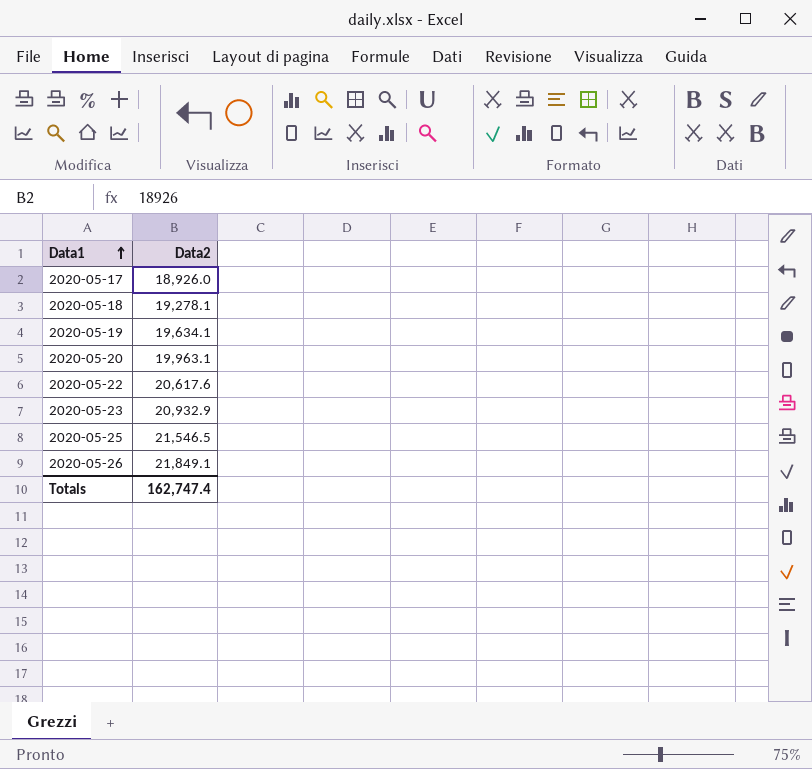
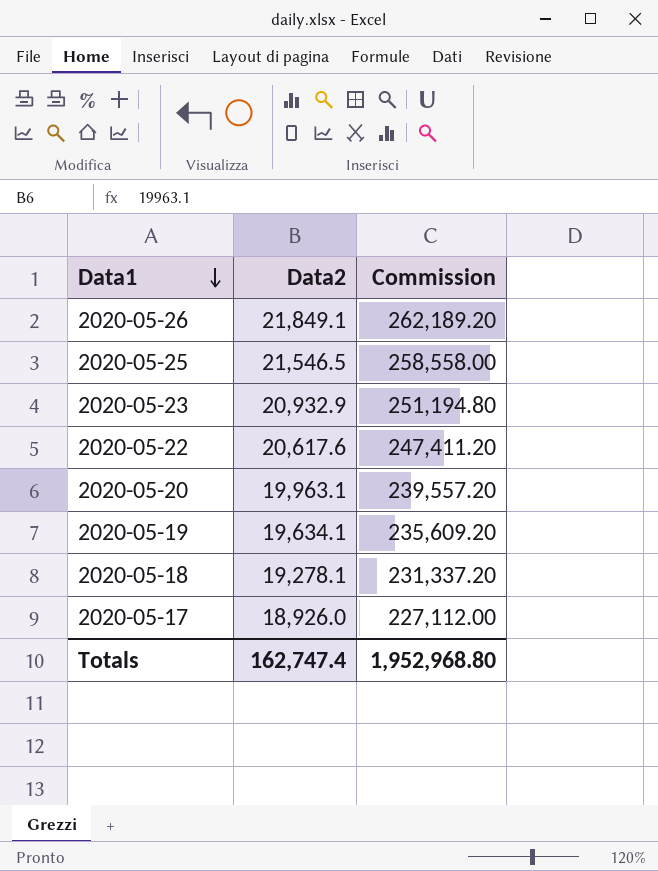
row order: Data1 ascending -> Data1 descending
column Commission | formula: none -> [Data2] * 12

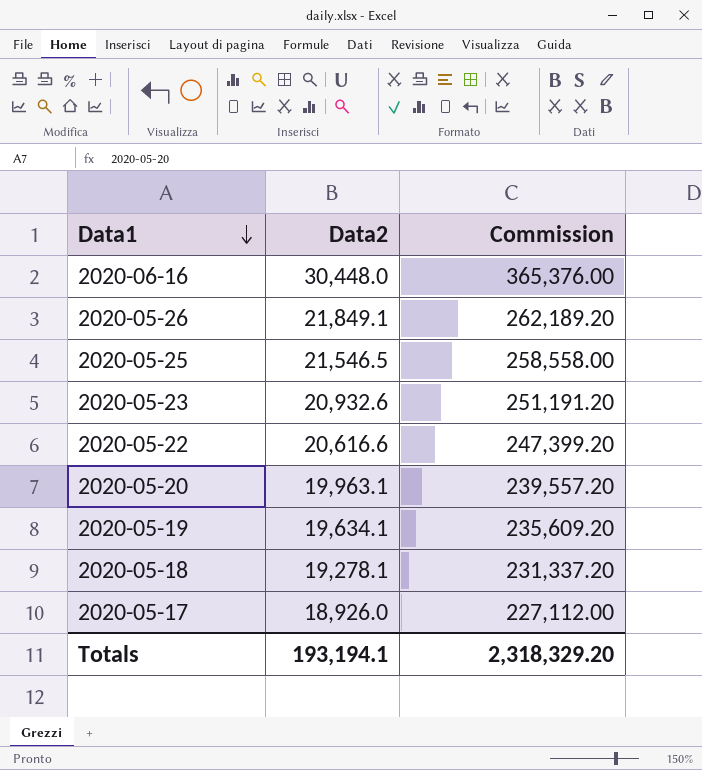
row 2020-06-16: none -> 30,448.0 | 365,376.00
2020-05-23 | Data2: 20,932.9 -> 20,932.6
2020-05-23 | Commission: 251,194.80 -> 251,191.20
2020-05-22 | Data2: 20,617.6 -> 20,616.6
2020-05-22 | Commission: 247,411.20 -> 247,399.20
Totals | Data2: 162,747.4 -> 193,194.1
Totals | Commission: 1,952,968.80 -> 2,318,329.20

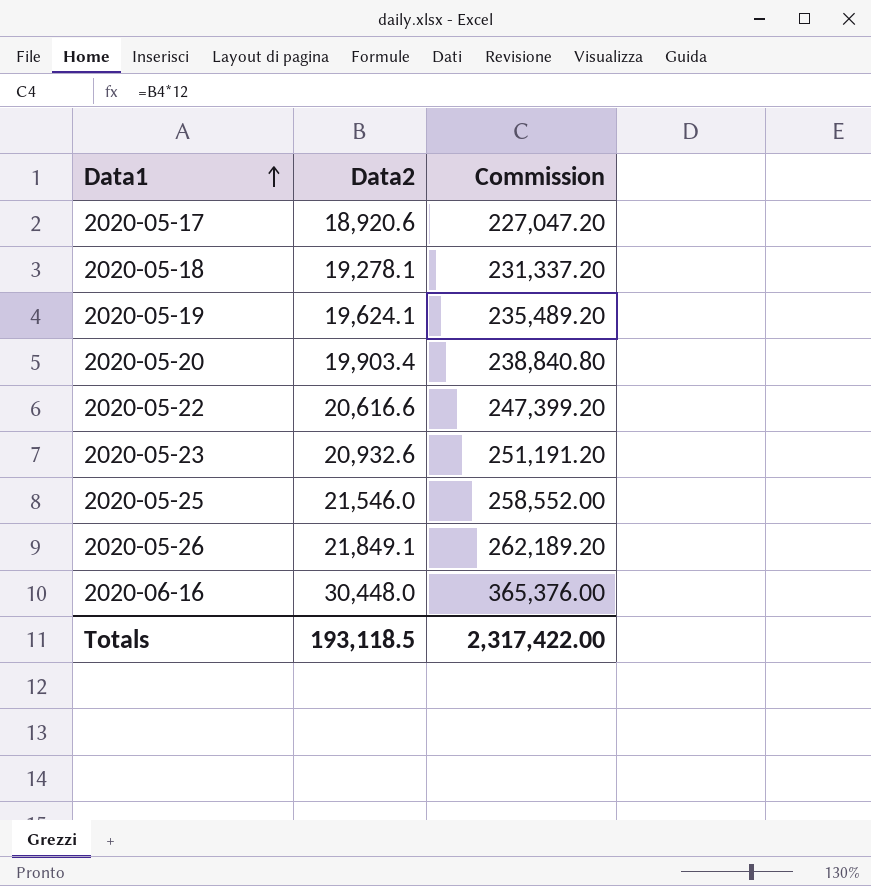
row order: Data1 descending -> Data1 ascending
2020-05-17 | Data2: 18,926.0 -> 18,920.6
2020-05-17 | Commission: 227,112.00 -> 227,047.20
2020-05-19 | Data2: 19,634.1 -> 19,624.1
2020-05-19 | Commission: 235,609.20 -> 235,489.20
2020-05-20 | Data2: 19,963.1 -> 19,903.4
2020-05-20 | Commission: 239,557.20 -> 238,840.80
2020-05-25 | Data2: 21,546.5 -> 21,546.0
2020-05-25 | Commission: 258,558.00 -> 258,552.00
Totals | Data2: 193,194.1 -> 193,118.5
Totals | Commission: 2,318,329.20 -> 2,317,422.00

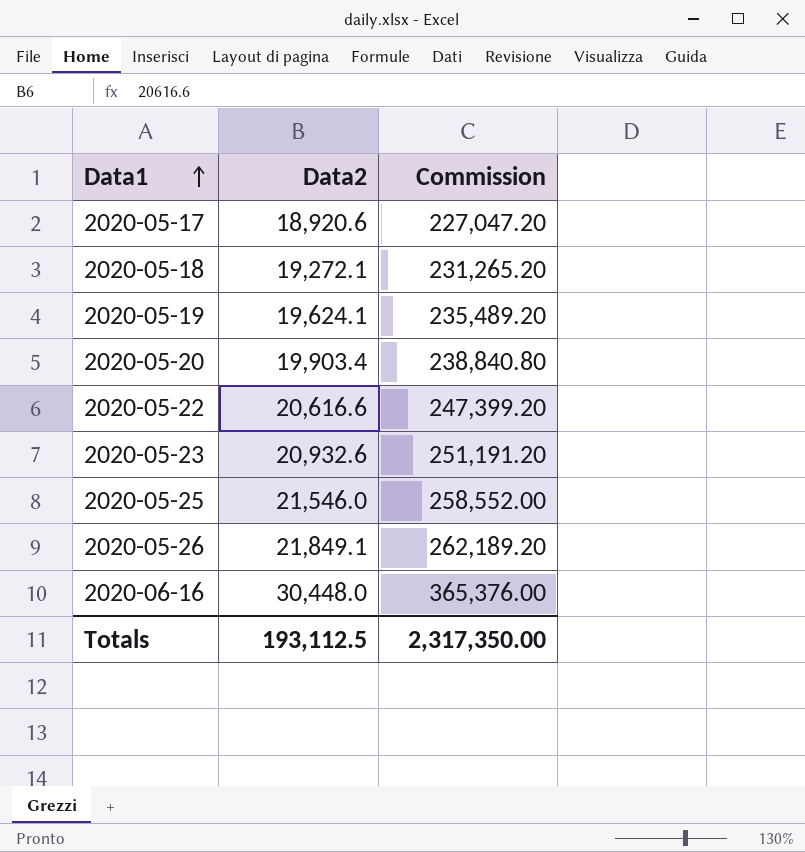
2020-05-18 | Data2: 19,278.1 -> 19,272.1
2020-05-18 | Commission: 231,337.20 -> 231,265.20
Totals | Data2: 193,118.5 -> 193,112.5
Totals | Commission: 2,317,422.00 -> 2,317,350.00

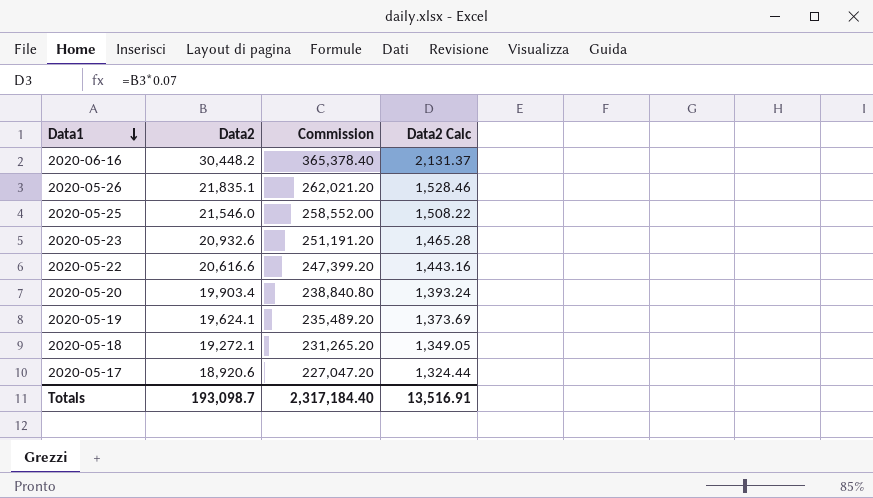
row order: Data1 ascending -> Data1 descending
column Data2 Calc | formula: none -> [Data2] * 0.07
2020-06-16 | Data2: 30,448.0 -> 30,448.2
2020-06-16 | Commission: 365,376.00 -> 365,378.40
2020-05-26 | Data2: 21,849.1 -> 21,835.1
2020-05-26 | Commission: 262,189.20 -> 262,021.20
Totals | Data2: 193,112.5 -> 193,098.7
Totals | Commission: 2,317,350.00 -> 2,317,184.40

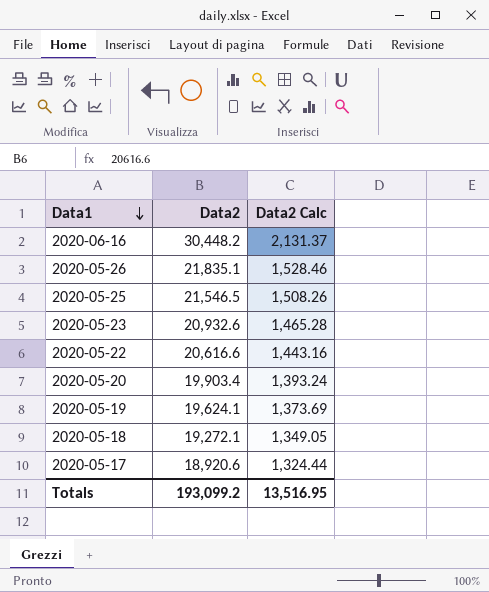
column Commission | formula: [Data2] * 12 -> none
2020-05-25 | Data2: 21,546.0 -> 21,546.5
2020-05-25 | Data2 Calc: 1,508.22 -> 1,508.26
Totals | Data2: 193,098.7 -> 193,099.2
Totals | Data2 Calc: 13,516.91 -> 13,516.95

